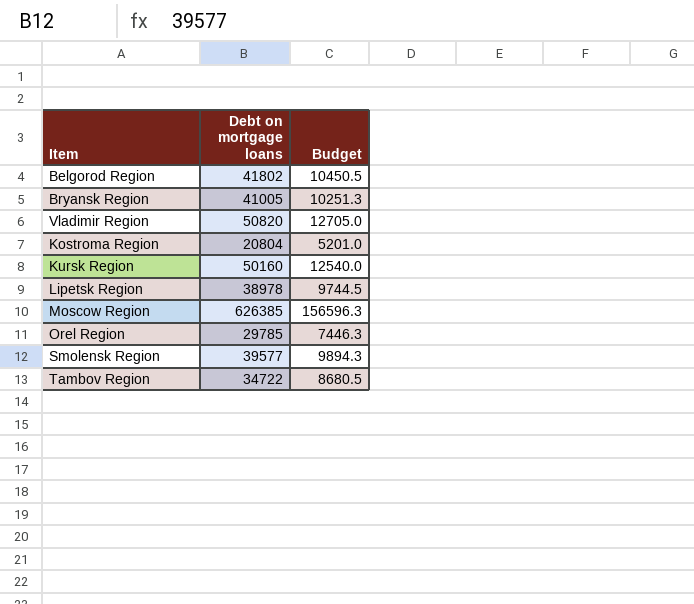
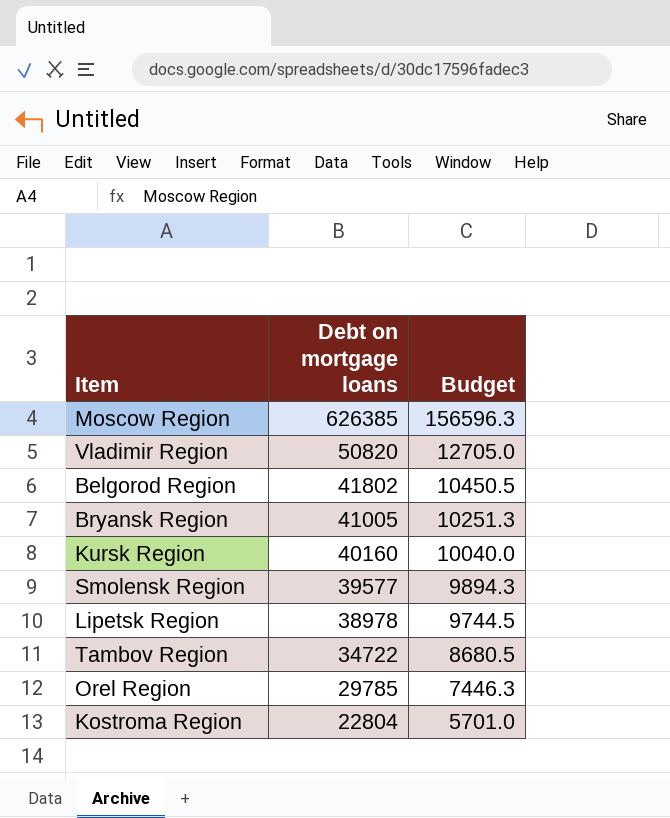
row order: none -> Debt on mortgage loans descending
Kursk Region | Debt on mortgage loans: 50160 -> 40160
Kursk Region | Budget: 12540.0 -> 10040.0
Kostroma Region | Debt on mortgage loans: 20804 -> 22804
Kostroma Region | Budget: 5201.0 -> 5701.0

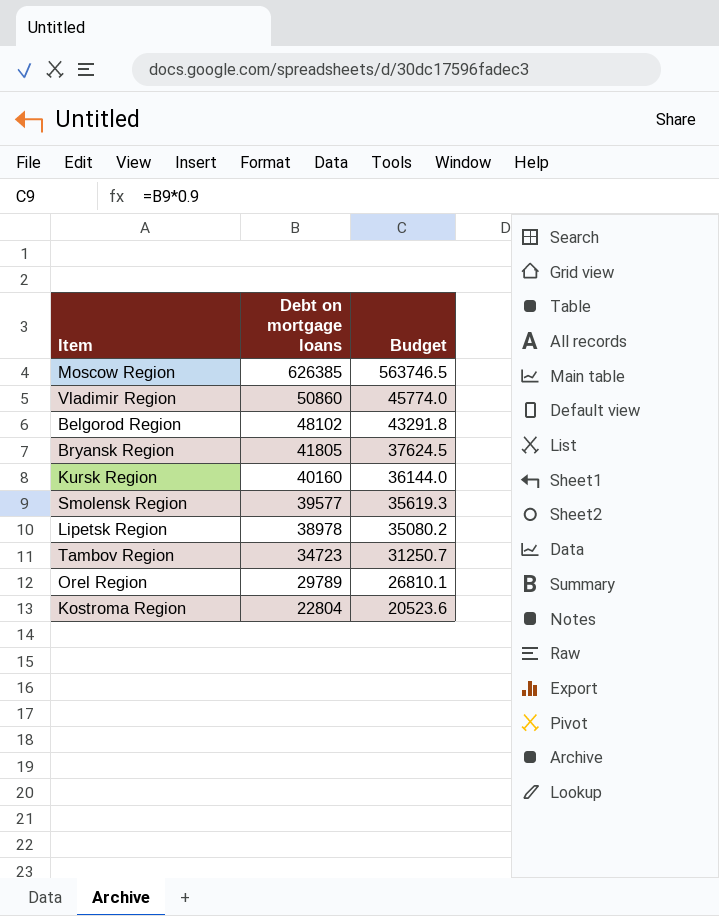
column Budget | formula: [Debt on mortgage loans] * 0.25 -> [Debt on mortgage loans] * 0.9
Vladimir Region | Debt on mortgage loans: 50820 -> 50860
Belgorod Region | Debt on mortgage loans: 41802 -> 48102
Bryansk Region | Debt on mortgage loans: 41005 -> 41805
Tambov Region | Debt on mortgage loans: 34722 -> 34723
Orel Region | Debt on mortgage loans: 29785 -> 29789

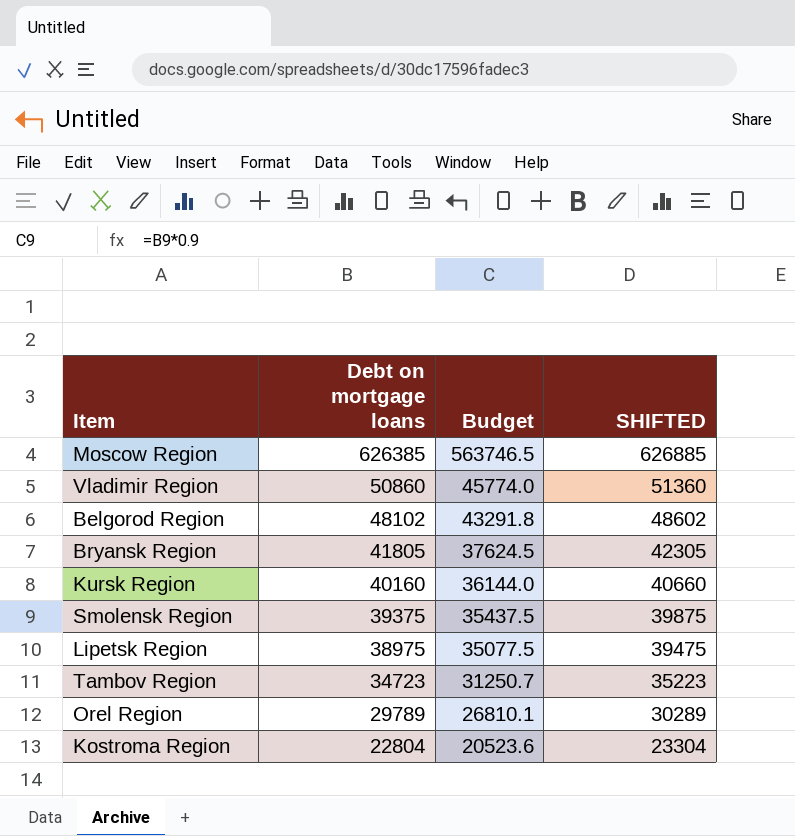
column SHIFTED | formula: none -> [Debt on mortgage loans] + 500
Smolensk Region | Debt on mortgage loans: 39577 -> 39375
Smolensk Region | Budget: 35619.3 -> 35437.5
Lipetsk Region | Debt on mortgage loans: 38978 -> 38975
Lipetsk Region | Budget: 35080.2 -> 35077.5

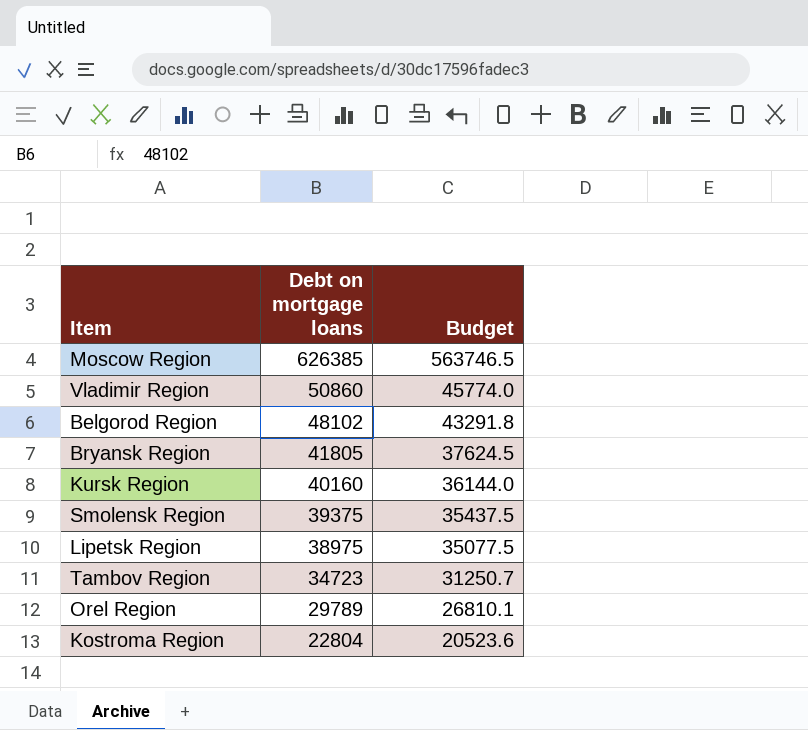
column SHIFTED | formula: [Debt on mortgage loans] + 500 -> none

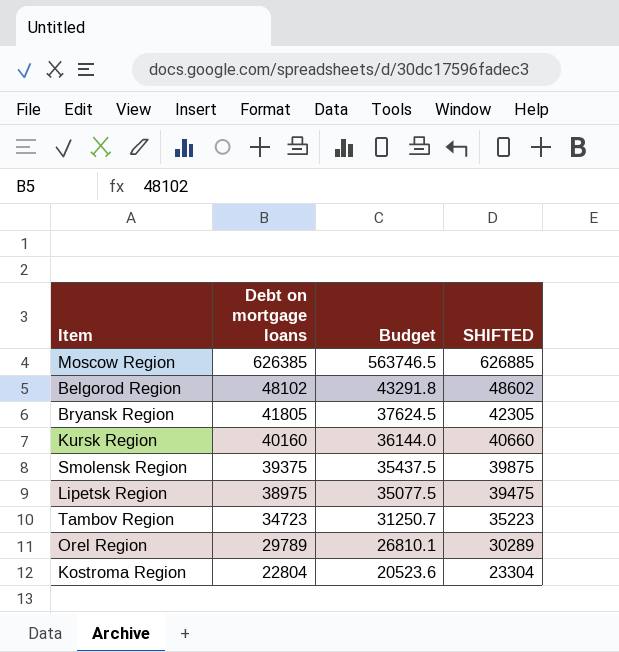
column SHIFTED | formula: none -> [Debt on mortgage loans] + 500
row Vladimir Region: 50860 | 45774.0 -> none

